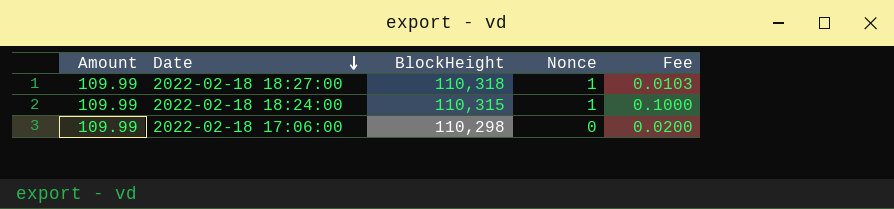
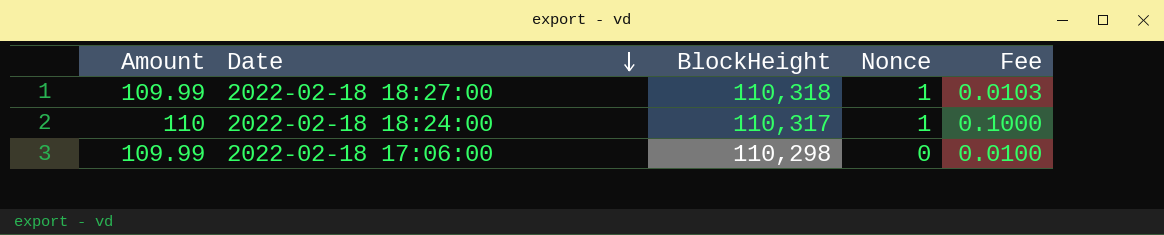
2022-02-18 18:24:00 | Amount: 109.99 -> 110
2022-02-18 18:24:00 | BlockHeight: 110,315 -> 110,317
2022-02-18 17:06:00 | Fee: 0.0200 -> 0.0100

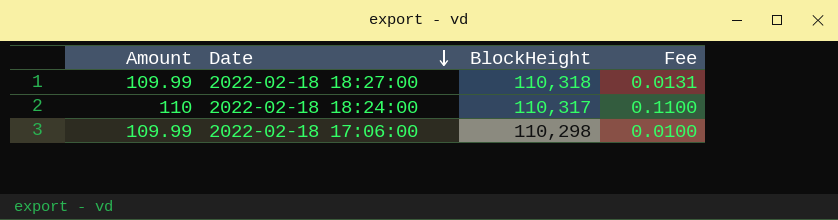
column Nonce | position: 4 -> none
2022-02-18 18:27:00 | Fee: 0.0103 -> 0.0131
2022-02-18 18:24:00 | Fee: 0.1000 -> 0.1100

